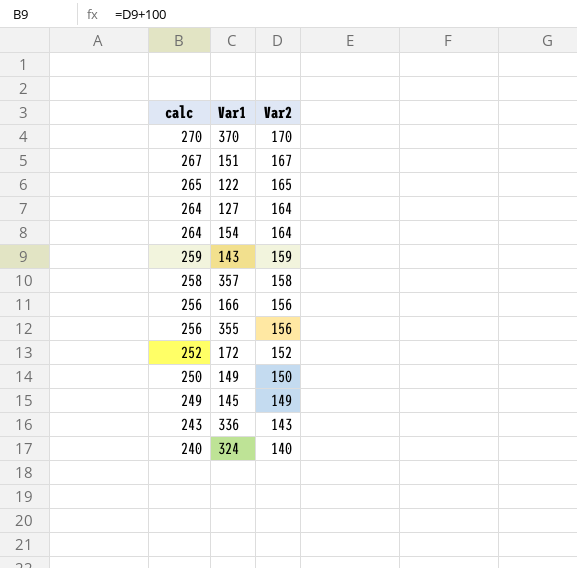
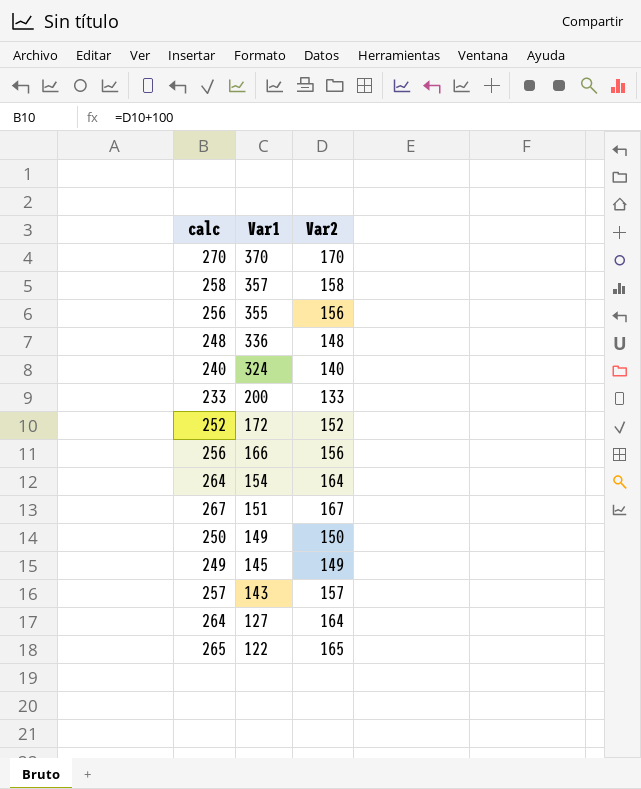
row order: calc descending -> Var1 descending
336 | calc: 243 -> 248
336 | Var2: 143 -> 148
row 200: none -> 233 | 133
143 | calc: 259 -> 257
143 | Var2: 159 -> 157

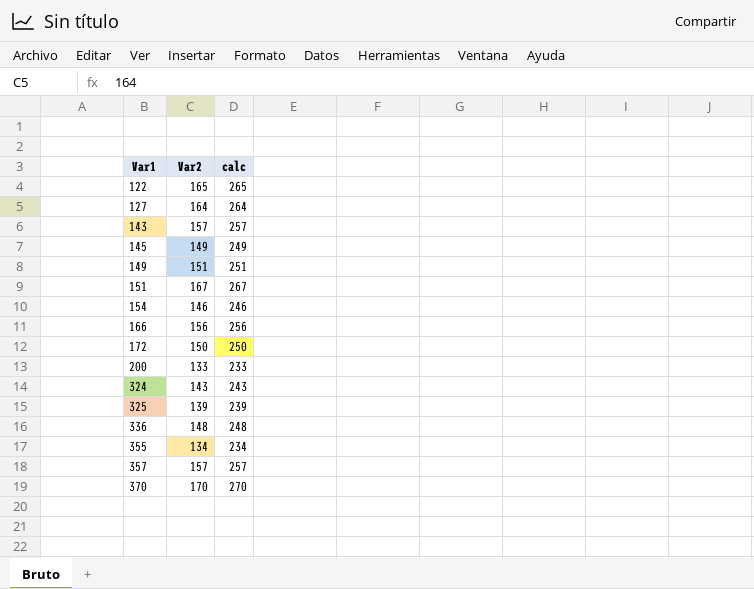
row order: Var1 descending -> Var1 ascending
column calc | position: 1 -> 3
149 | Var2: 150 -> 151
149 | calc: 250 -> 251
154 | Var2: 164 -> 146
154 | calc: 264 -> 246
172 | Var2: 152 -> 150
172 | calc: 252 -> 250
324 | Var2: 140 -> 143
324 | calc: 240 -> 243
row 325: none -> 139 | 239
355 | Var2: 156 -> 134
355 | calc: 256 -> 234
357 | Var2: 158 -> 157
357 | calc: 258 -> 257

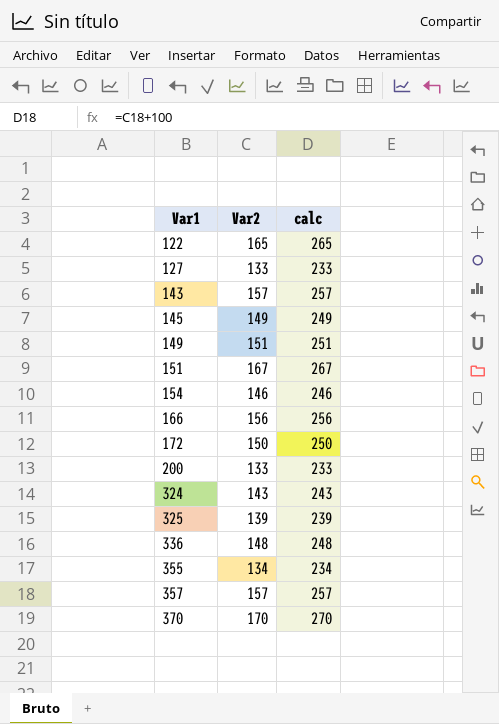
127 | Var2: 164 -> 133
127 | calc: 264 -> 233

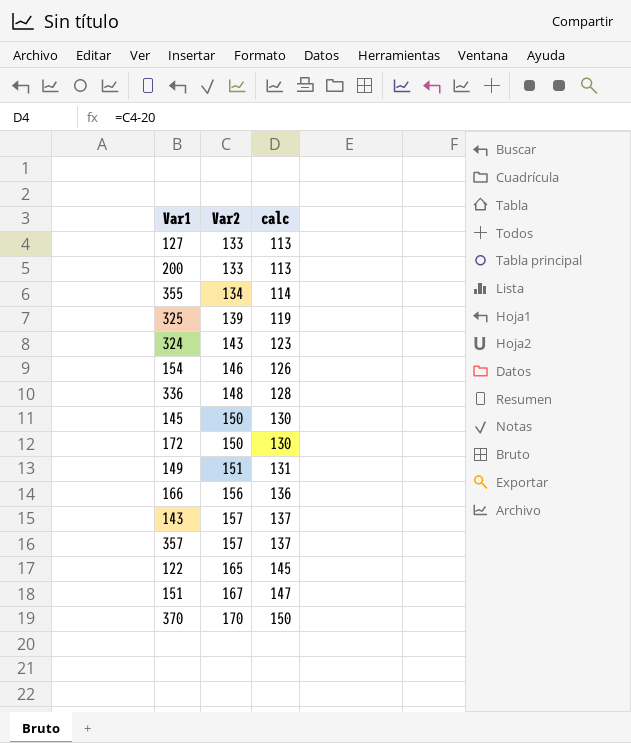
row order: Var1 ascending -> Var2 ascending
column calc | formula: [Var2] + 100 -> [Var2] - 20
145 | Var2: 149 -> 150

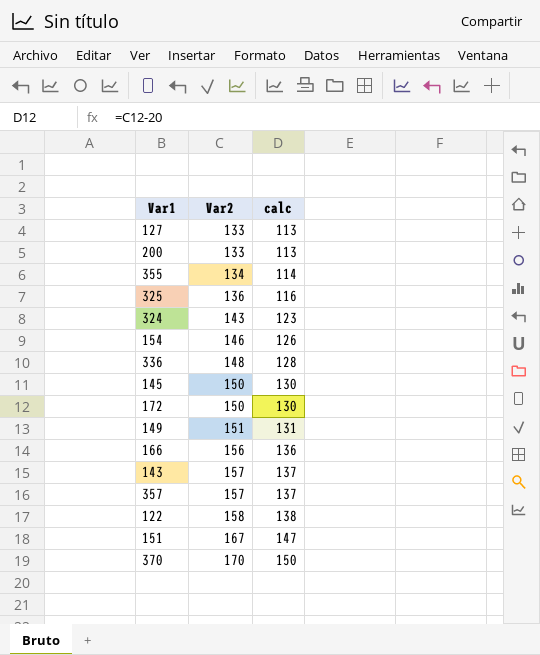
325 | Var2: 139 -> 136
325 | calc: 119 -> 116
122 | Var2: 165 -> 158
122 | calc: 145 -> 138

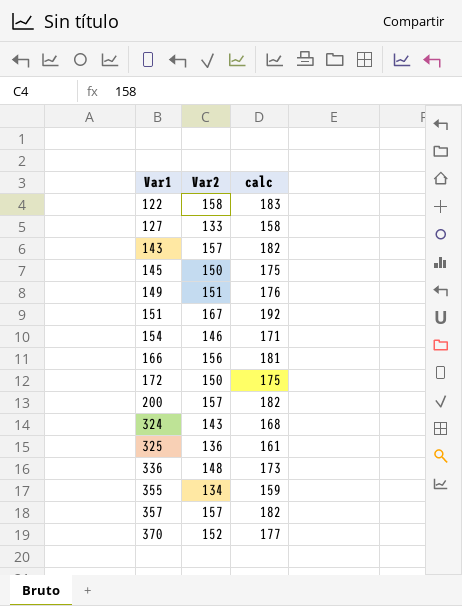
row order: Var2 ascending -> Var1 ascending
column calc | formula: [Var2] - 20 -> [Var2] + 25
200 | Var2: 133 -> 157
370 | Var2: 170 -> 152

